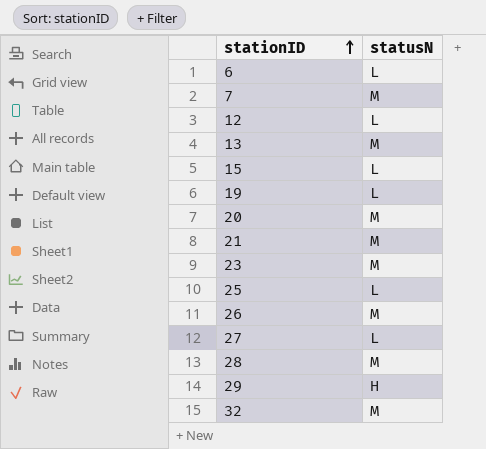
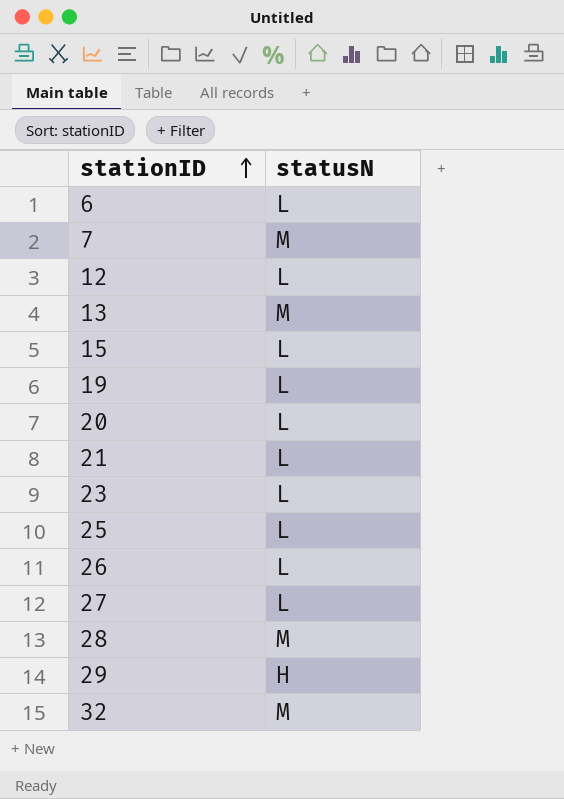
20 | statusN: M -> L
21 | statusN: M -> L
23 | statusN: M -> L
26 | statusN: M -> L

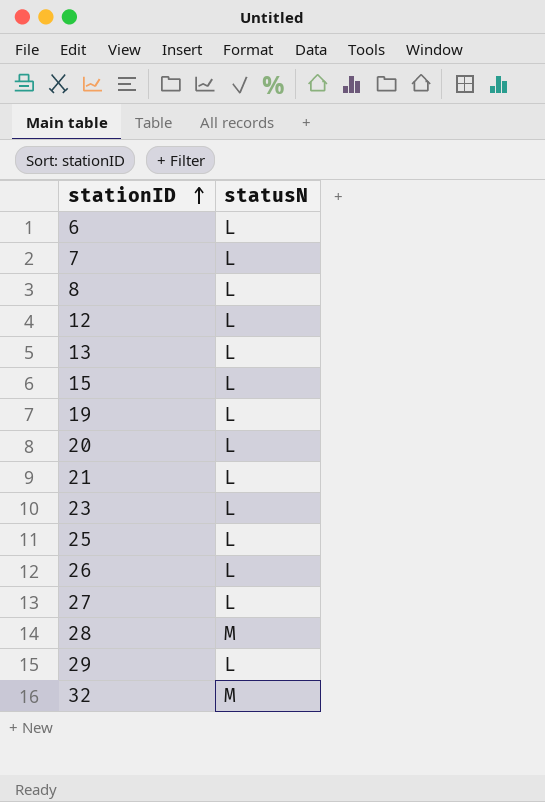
7 | statusN: M -> L
row 8: none -> L
13 | statusN: M -> L
29 | statusN: H -> L

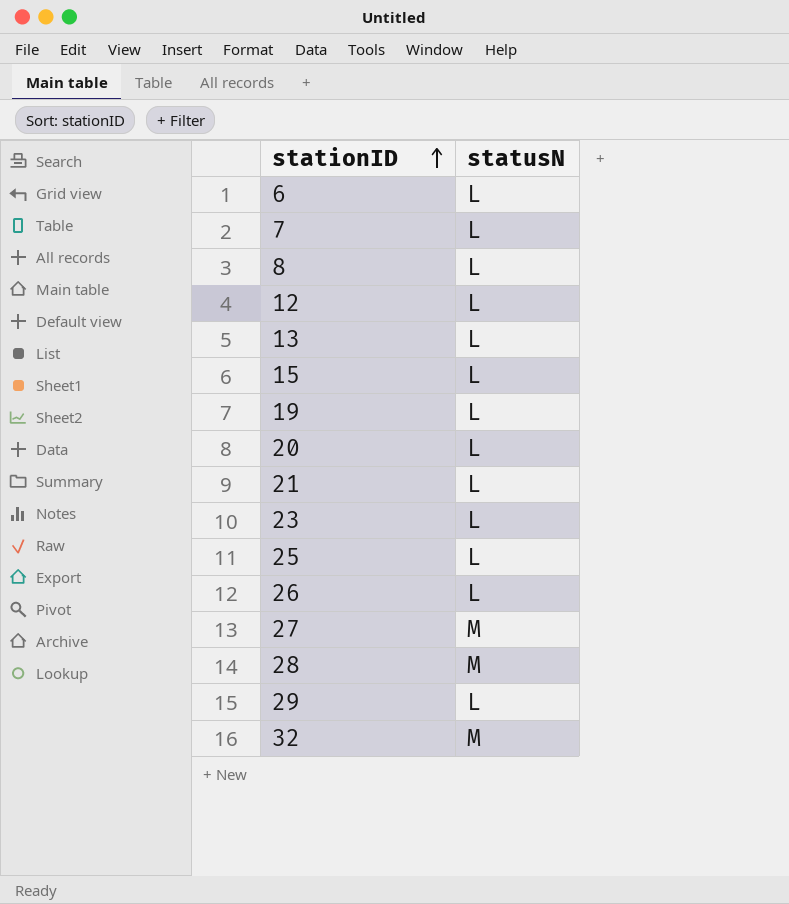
27 | statusN: L -> M

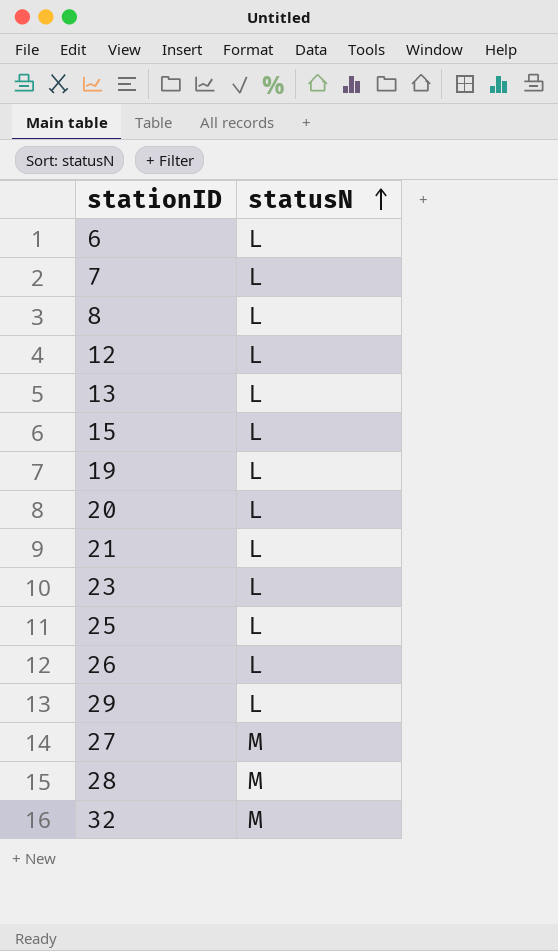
row order: stationID ascending -> statusN ascending

